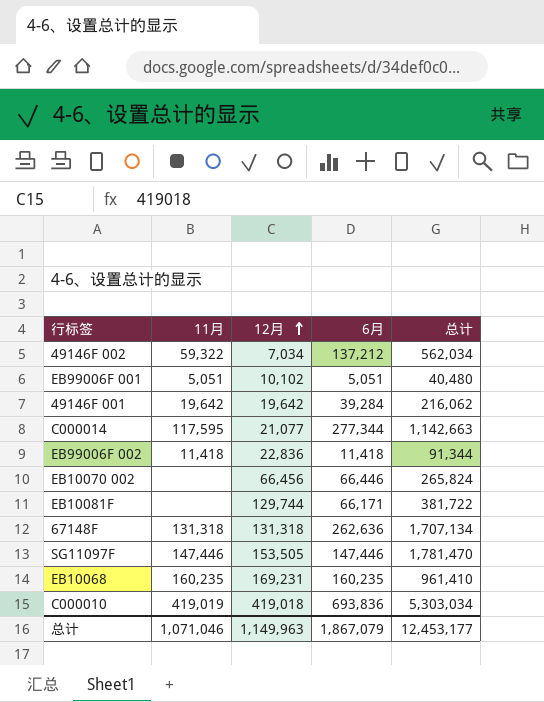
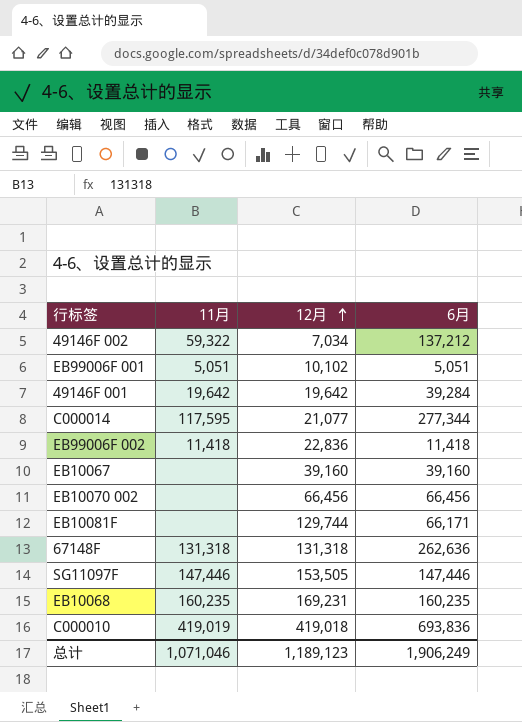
column 总计 | position: 5 -> none
row EB10067: none -> none | 39,160 | 39,160
EB10070 002 | 6月: 66,446 -> 66,456
总计 | 12月: 1,149,963 -> 1,189,123
总计 | 6月: 1,867,079 -> 1,906,249

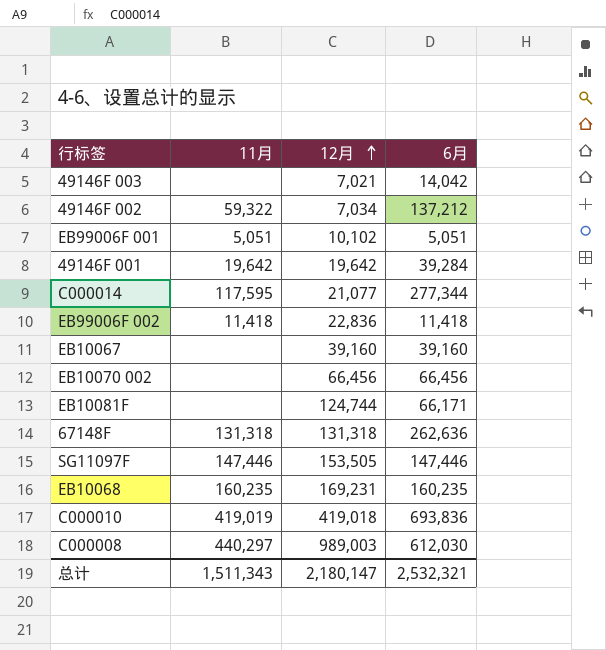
row 49146F 003: none -> none | 7,021 | 14,042
EB10081F | 12月: 129,744 -> 124,744
row C000008: none -> 440,297 | 989,003 | 612,030
总计 | 11月: 1,071,046 -> 1,511,343
总计 | 12月: 1,189,123 -> 2,180,147
总计 | 6月: 1,906,249 -> 2,532,321

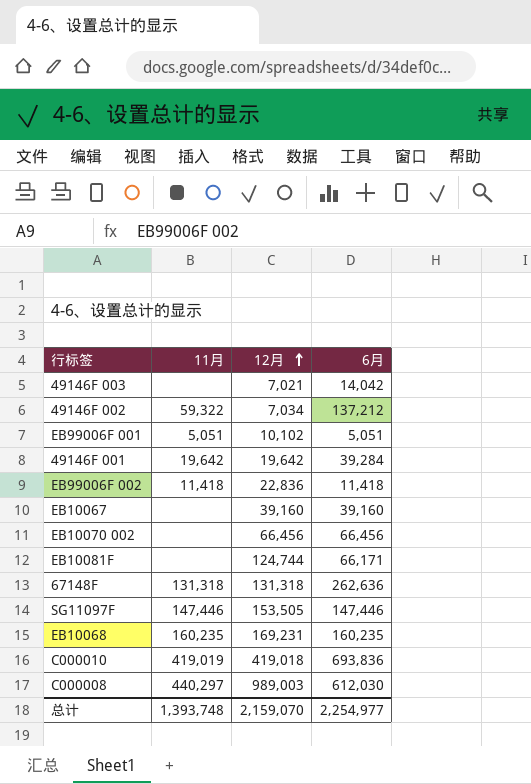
row C000014: 117,595 | 21,077 | 277,344 -> none
总计 | 11月: 1,511,343 -> 1,393,748
总计 | 12月: 2,180,147 -> 2,159,070
总计 | 6月: 2,532,321 -> 2,254,977

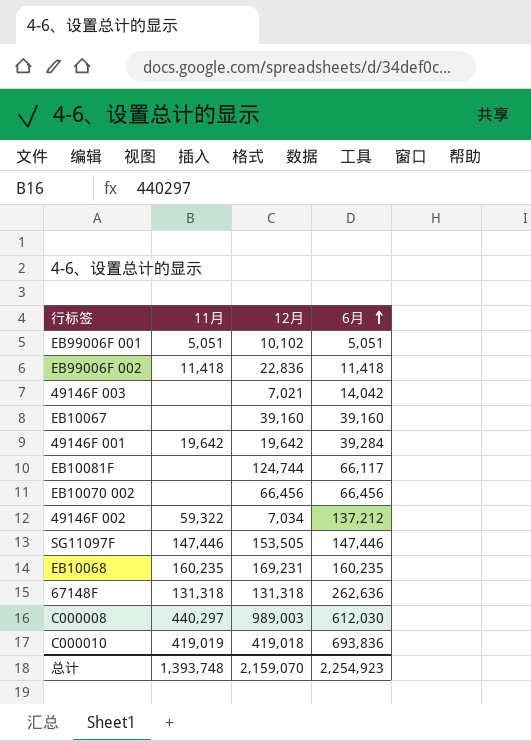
row order: 12月 ascending -> 6月 ascending
EB10081F | 6月: 66,171 -> 66,117
总计 | 6月: 2,254,977 -> 2,254,923

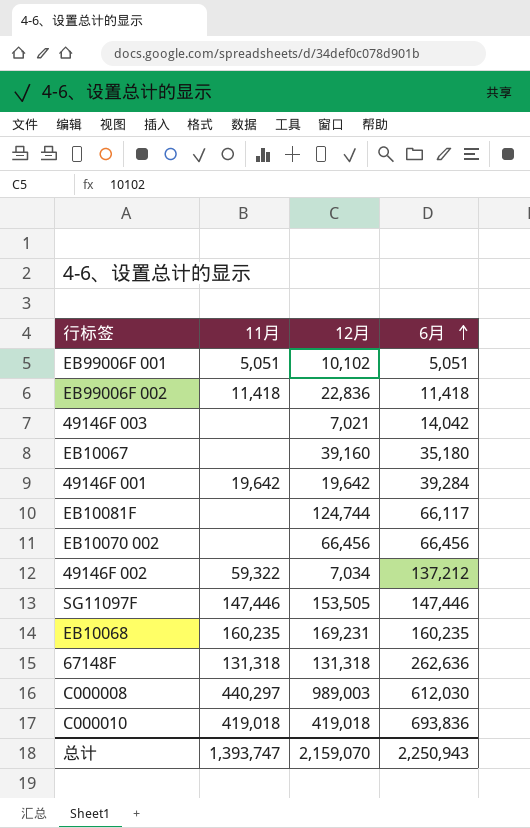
EB10067 | 6月: 39,160 -> 35,180
C000010 | 11月: 419,019 -> 419,018
总计 | 11月: 1,393,748 -> 1,393,747
总计 | 6月: 2,254,923 -> 2,250,943

